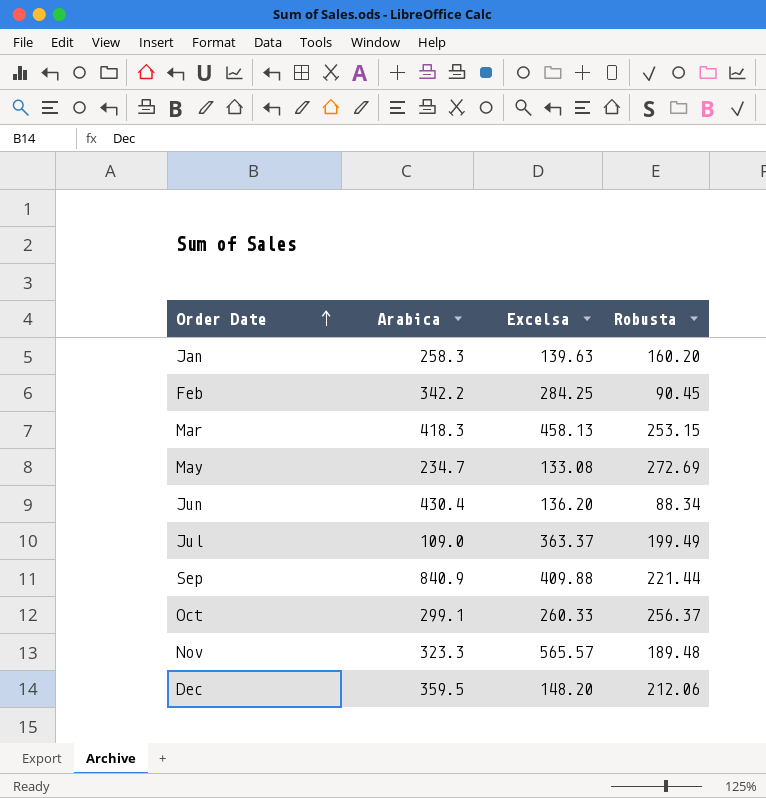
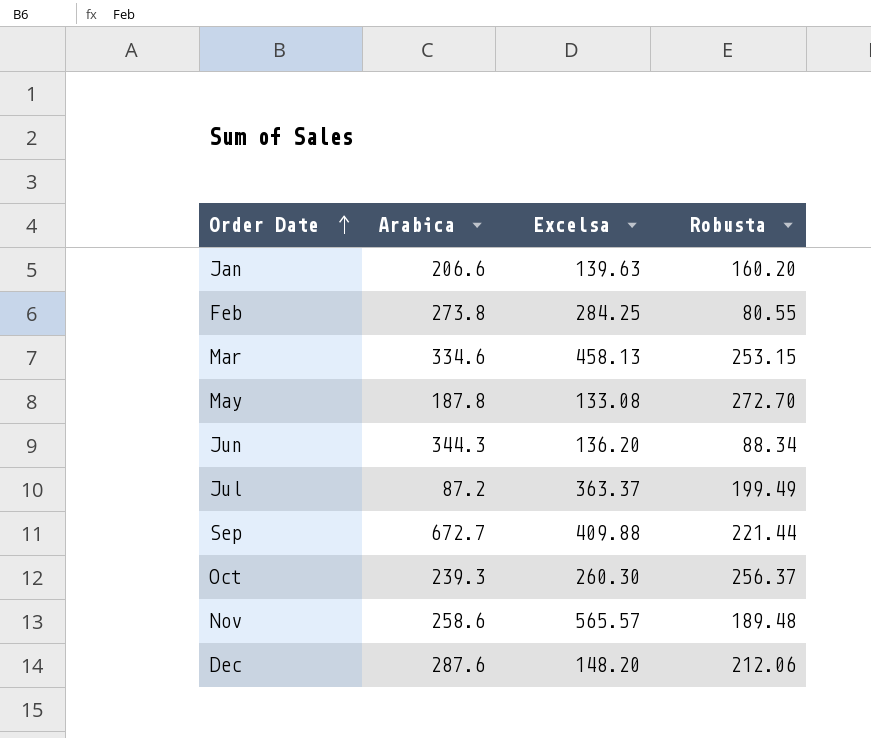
Jan | Arabica: 258.3 -> 206.6
Feb | Arabica: 342.2 -> 273.8
Feb | Robusta: 90.45 -> 80.55
Mar | Arabica: 418.3 -> 334.6
May | Arabica: 234.7 -> 187.8
May | Robusta: 272.69 -> 272.70
Jun | Arabica: 430.4 -> 344.3
Jul | Arabica: 109.0 -> 87.2
Sep | Arabica: 840.9 -> 672.7
Oct | Arabica: 299.1 -> 239.3
Oct | Excelsa: 260.33 -> 260.30
Nov | Arabica: 323.3 -> 258.6
Dec | Arabica: 359.5 -> 287.6

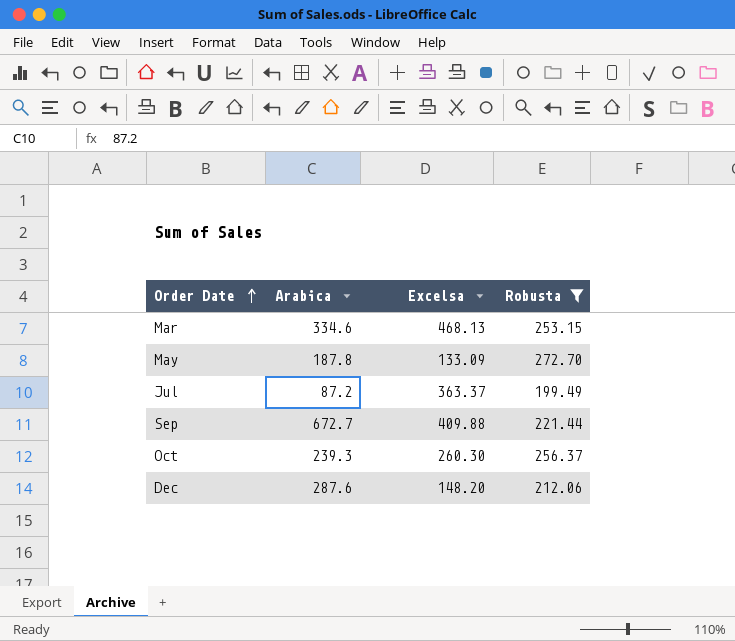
filter: none -> Robusta >= 199.49
Mar | Excelsa: 458.13 -> 468.13
May | Excelsa: 133.08 -> 133.09

